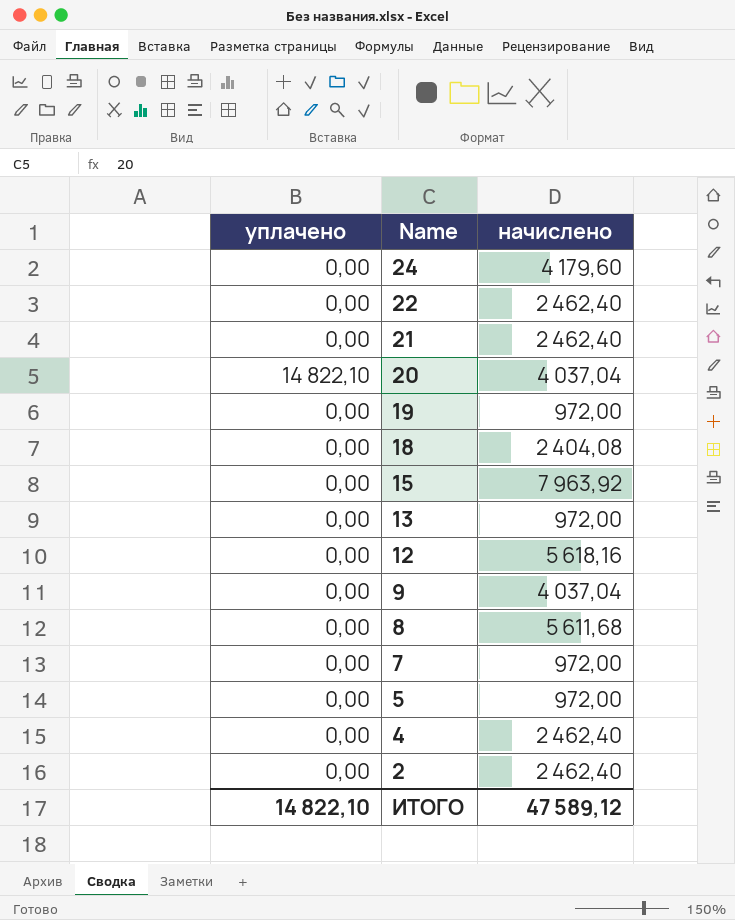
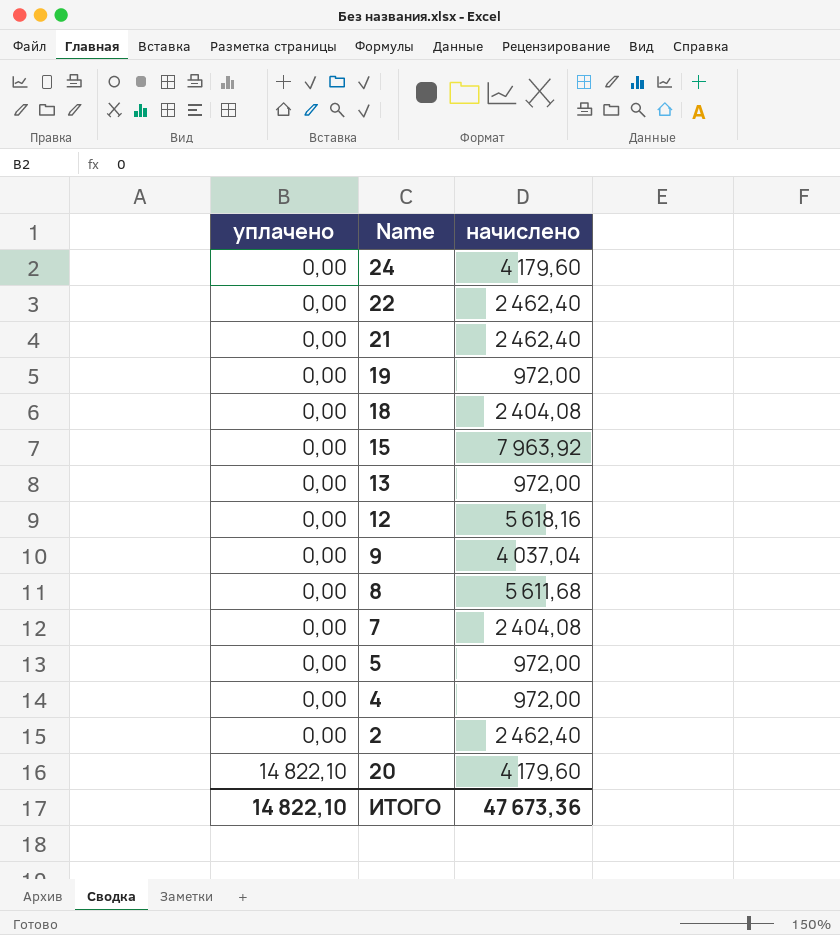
row order: Name descending -> уплачено ascending
7 | начислено: 972,00 -> 2 404,08
4 | начислено: 2 462,40 -> 972,00
20 | начислено: 4 037,04 -> 4 179,60
ИТОГО | начислено: 47 589,12 -> 47 673,36

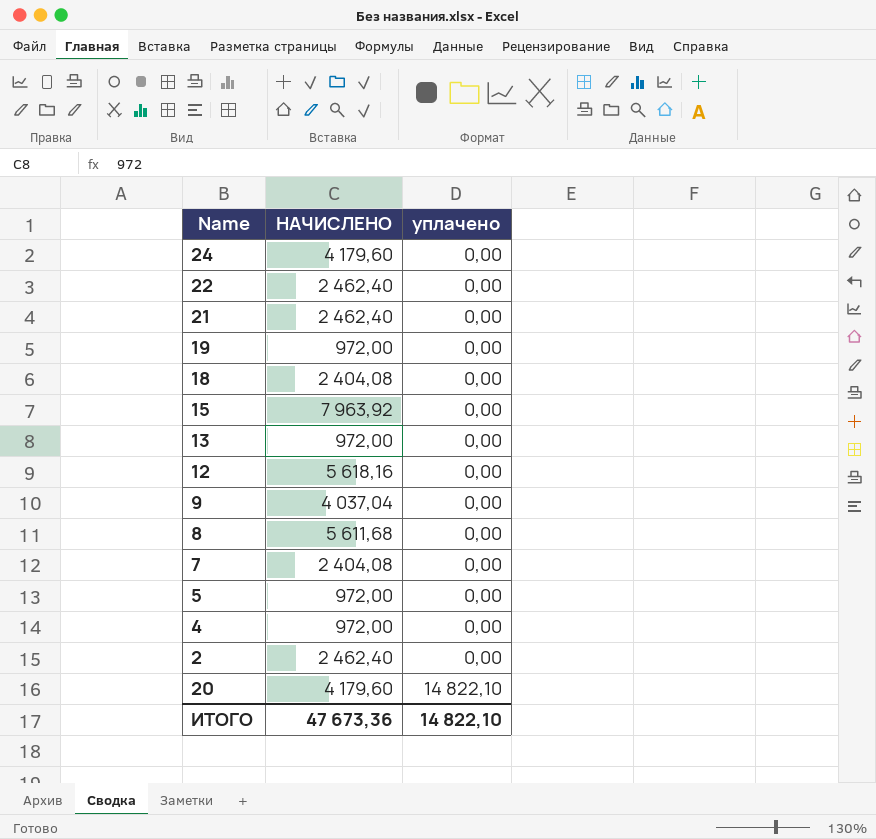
column name: начислено -> НАЧИСЛЕНО
column уплачено | position: 1 -> 3

